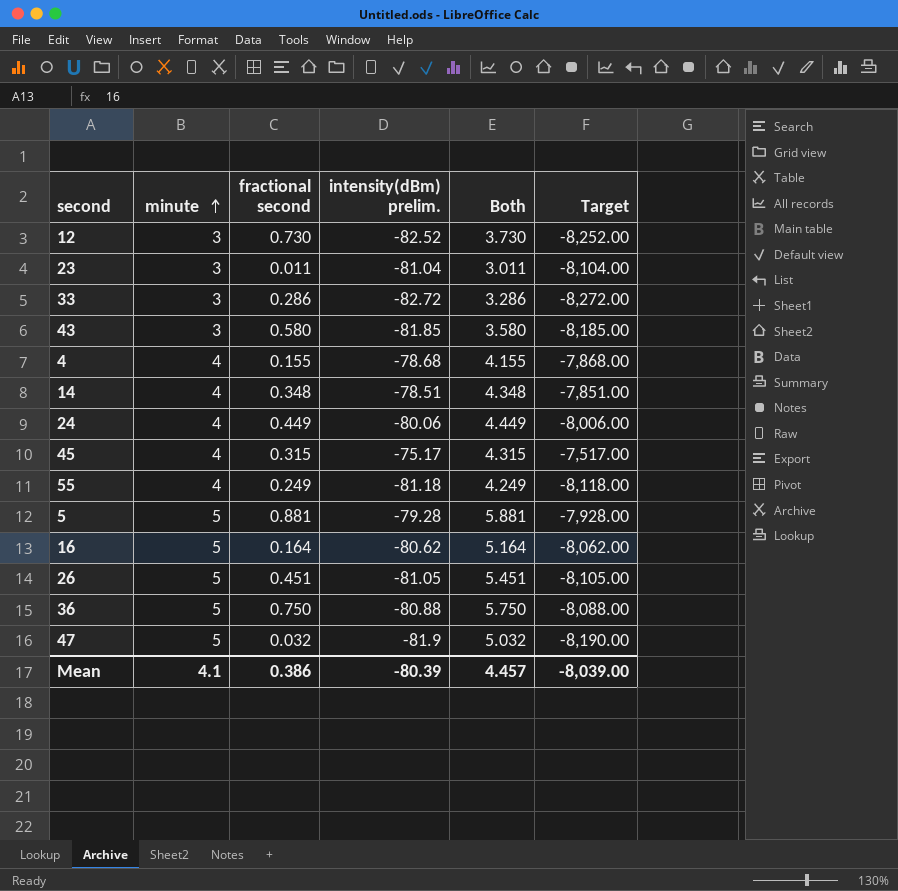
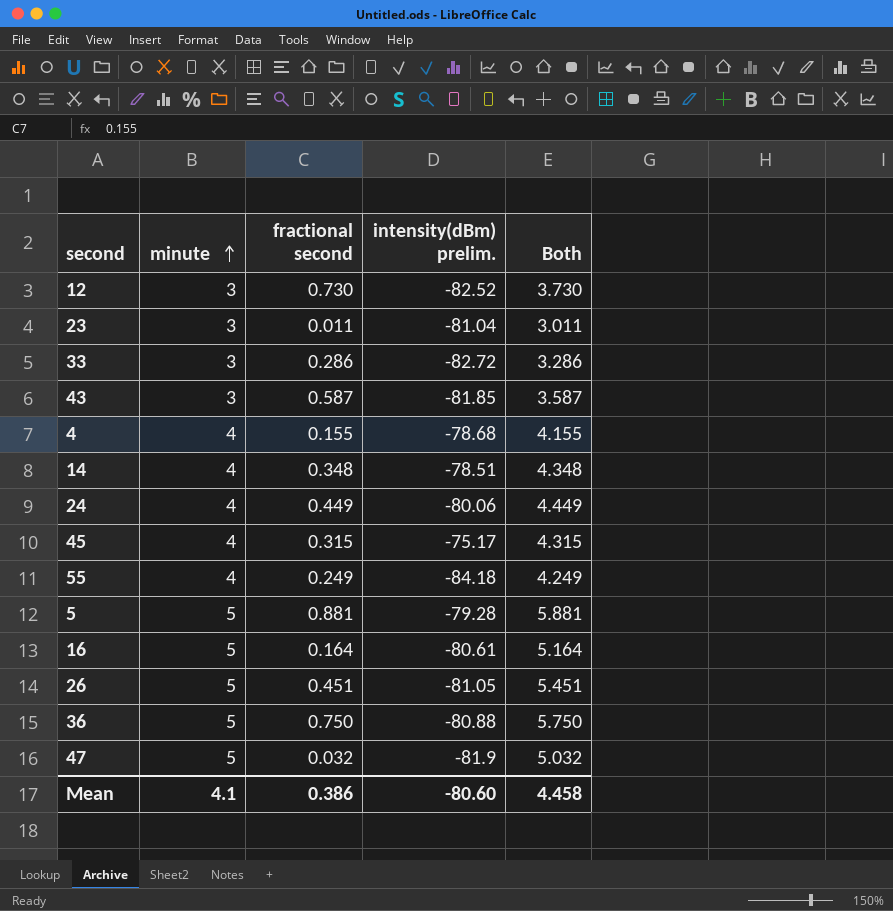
column Target | formula: [intensity(dBm) prelim.] * 100 -> none
43 | fractional second: 0.580 -> 0.587
43 | Both: 3.580 -> 3.587
55 | intensity(dBm) prelim.: -81.18 -> -84.18
16 | intensity(dBm) prelim.: -80.62 -> -80.61
Mean | intensity(dBm) prelim.: -80.39 -> -80.60
Mean | Both: 4.457 -> 4.458

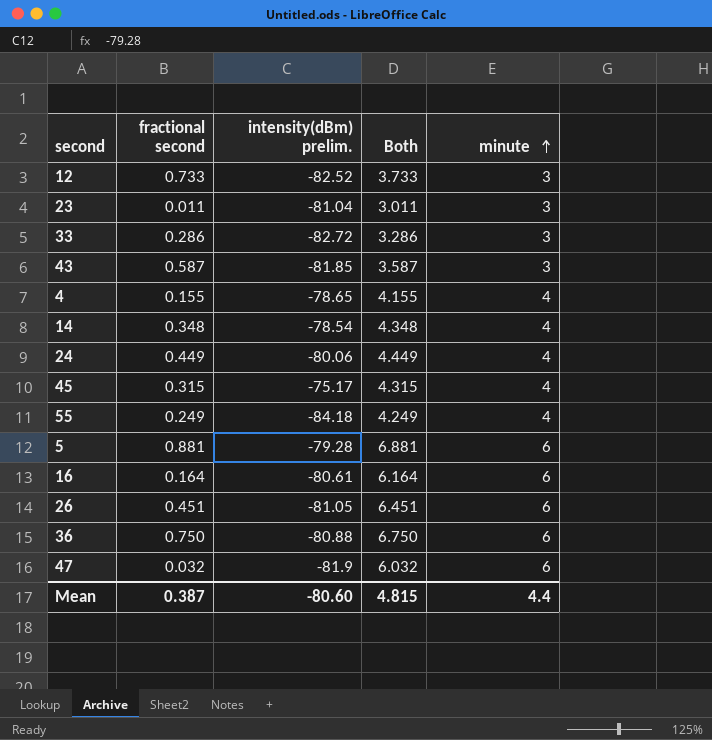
column minute | position: 2 -> 5
12 | fractional second: 0.730 -> 0.733
12 | Both: 3.730 -> 3.733
4 | intensity(dBm) prelim.: -78.68 -> -78.65
14 | intensity(dBm) prelim.: -78.51 -> -78.54
5 | Both: 5.881 -> 6.881
5 | minute: 5 -> 6
16 | Both: 5.164 -> 6.164
16 | minute: 5 -> 6
26 | Both: 5.451 -> 6.451
26 | minute: 5 -> 6
36 | Both: 5.750 -> 6.750
36 | minute: 5 -> 6
47 | Both: 5.032 -> 6.032
47 | minute: 5 -> 6
Mean | fractional second: 0.386 -> 0.387
Mean | Both: 4.458 -> 4.815
Mean | minute: 4.1 -> 4.4

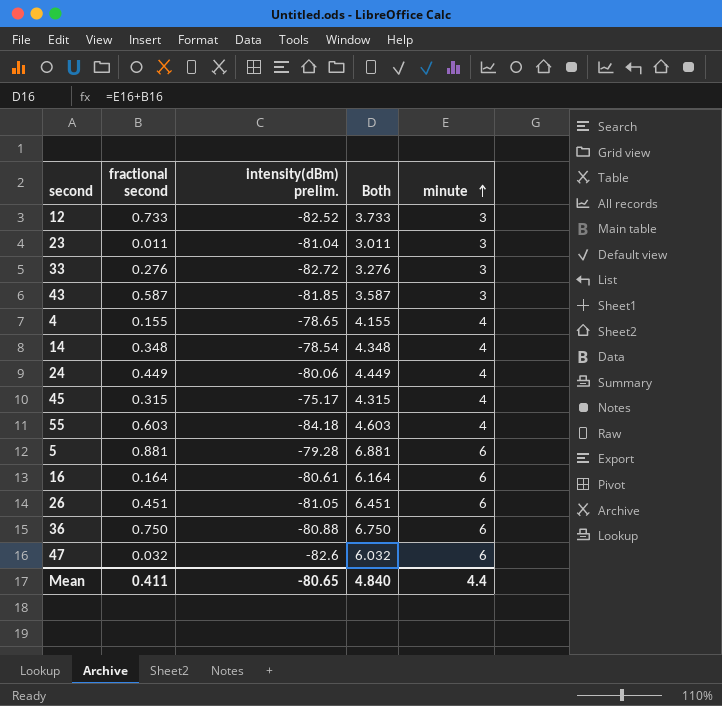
33 | fractional second: 0.286 -> 0.276
33 | Both: 3.286 -> 3.276
55 | fractional second: 0.249 -> 0.603
55 | Both: 4.249 -> 4.603
47 | intensity(dBm) prelim.: -81.9 -> -82.6
Mean | fractional second: 0.387 -> 0.411
Mean | intensity(dBm) prelim.: -80.60 -> -80.65
Mean | Both: 4.815 -> 4.840

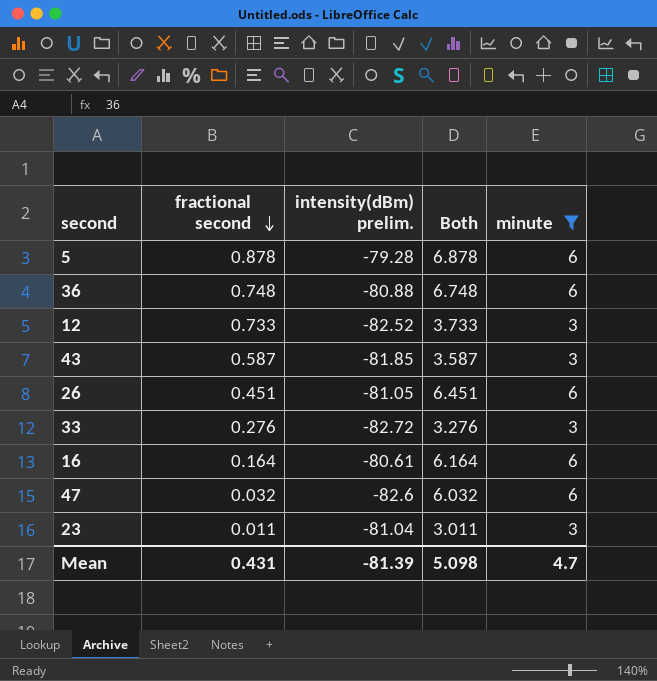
filter: none -> minute != 4
row order: minute ascending -> fractional second descending
5 | fractional second: 0.881 -> 0.878
5 | Both: 6.881 -> 6.878
36 | fractional second: 0.750 -> 0.748
36 | Both: 6.750 -> 6.748
Mean | fractional second: 0.411 -> 0.431
Mean | intensity(dBm) prelim.: -80.65 -> -81.39
Mean | Both: 4.840 -> 5.098
Mean | minute: 4.4 -> 4.7

